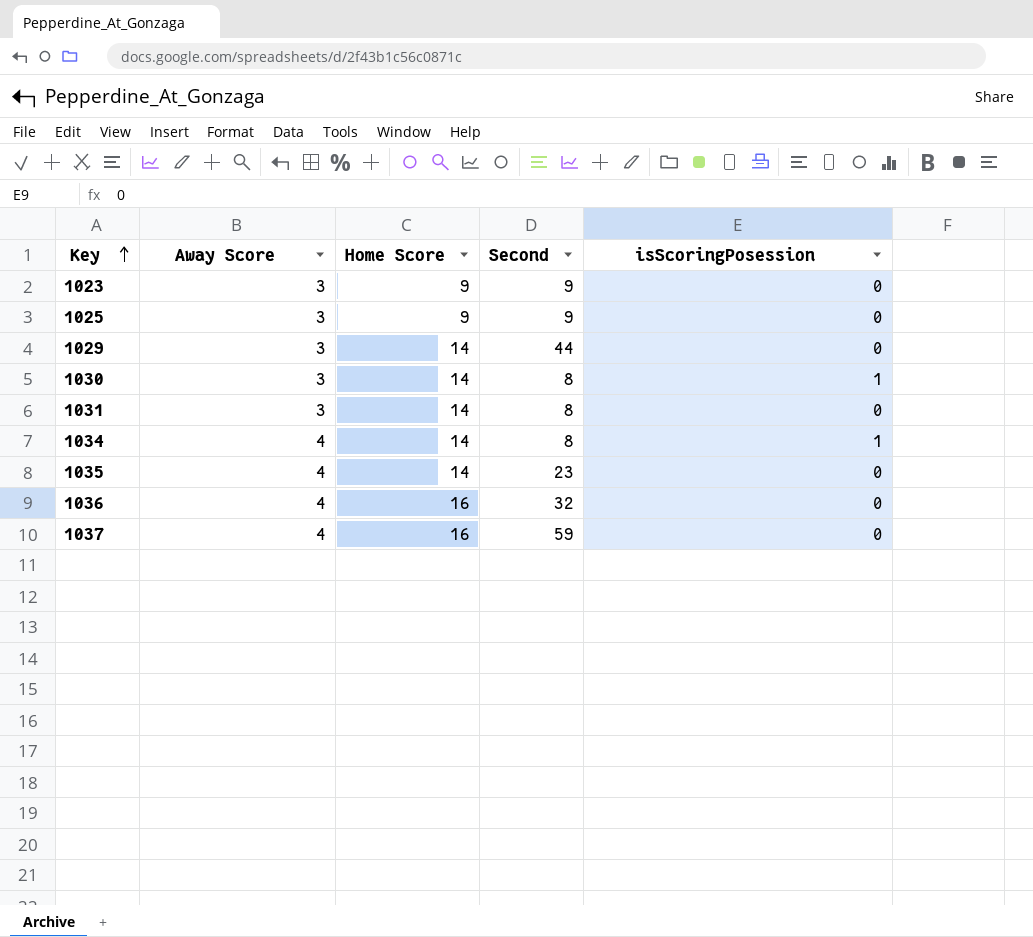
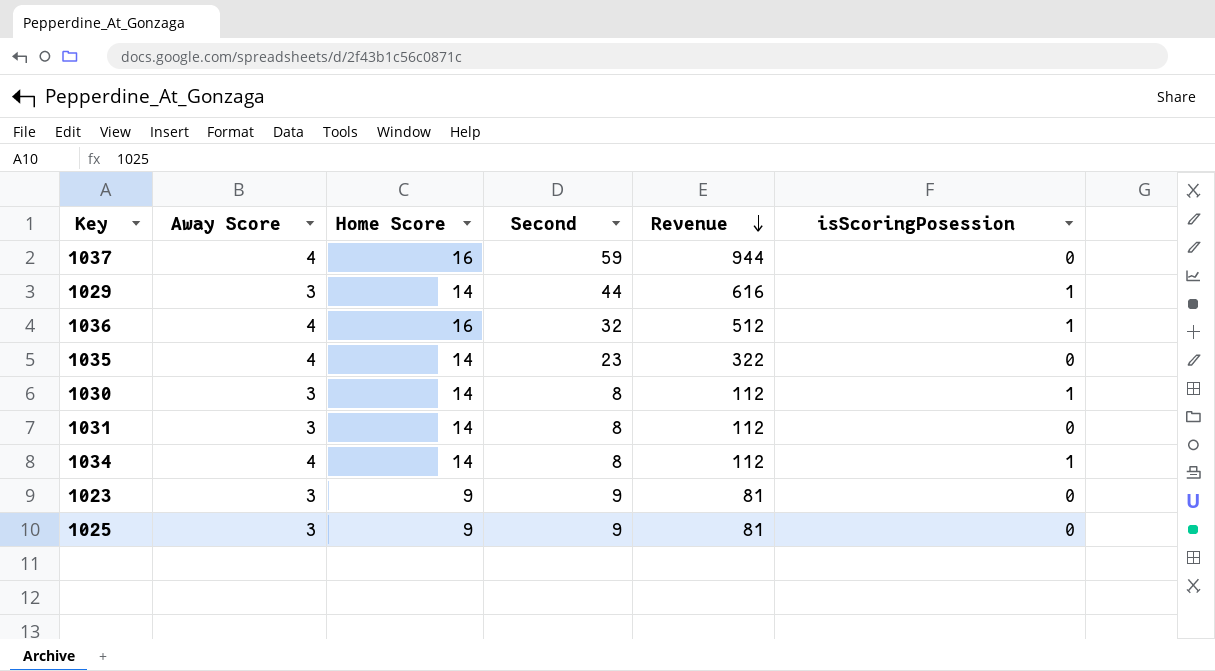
row order: Key ascending -> Revenue descending
column Revenue | formula: none -> [Home Score] * [Second]
1029 | isScoringPosession: 0 -> 1
1036 | isScoringPosession: 0 -> 1

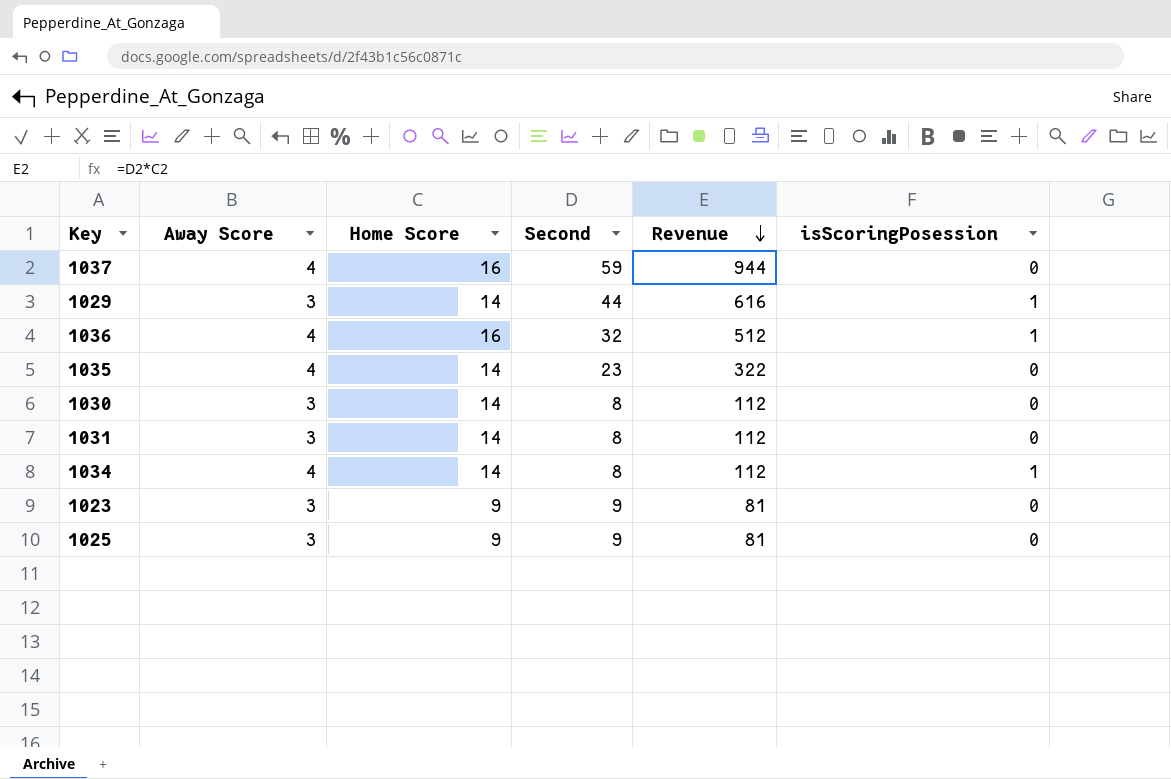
1030 | isScoringPosession: 1 -> 0

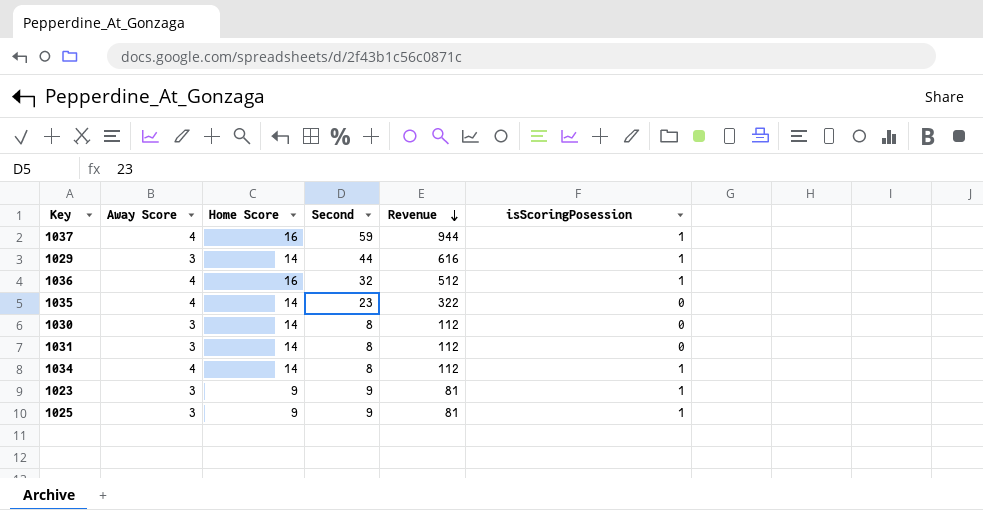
1037 | isScoringPosession: 0 -> 1
1023 | isScoringPosession: 0 -> 1
1025 | isScoringPosession: 0 -> 1

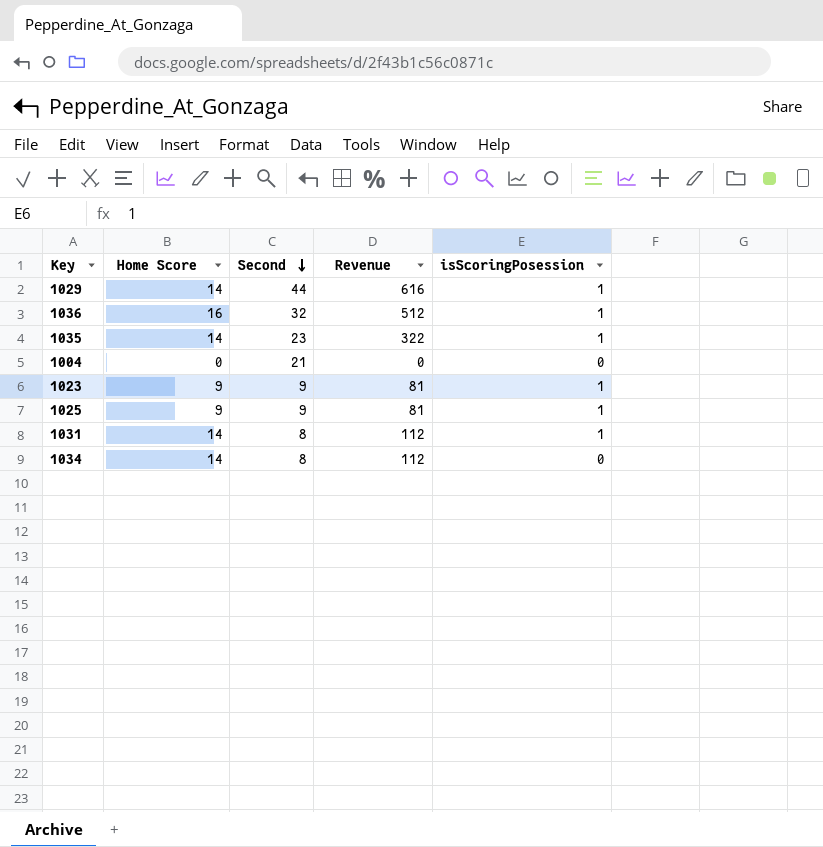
row order: Revenue descending -> Second descending
column Away Score | position: 2 -> none
row 1037: 4 | 16 | 59 | 944 | 1 -> none
row 1030: 3 | 14 | 8 | 112 | 0 -> none
1035 | isScoringPosession: 0 -> 1
row 1004: none -> 0 | 21 | 0 | 0
1031 | isScoringPosession: 0 -> 1
1034 | isScoringPosession: 1 -> 0

